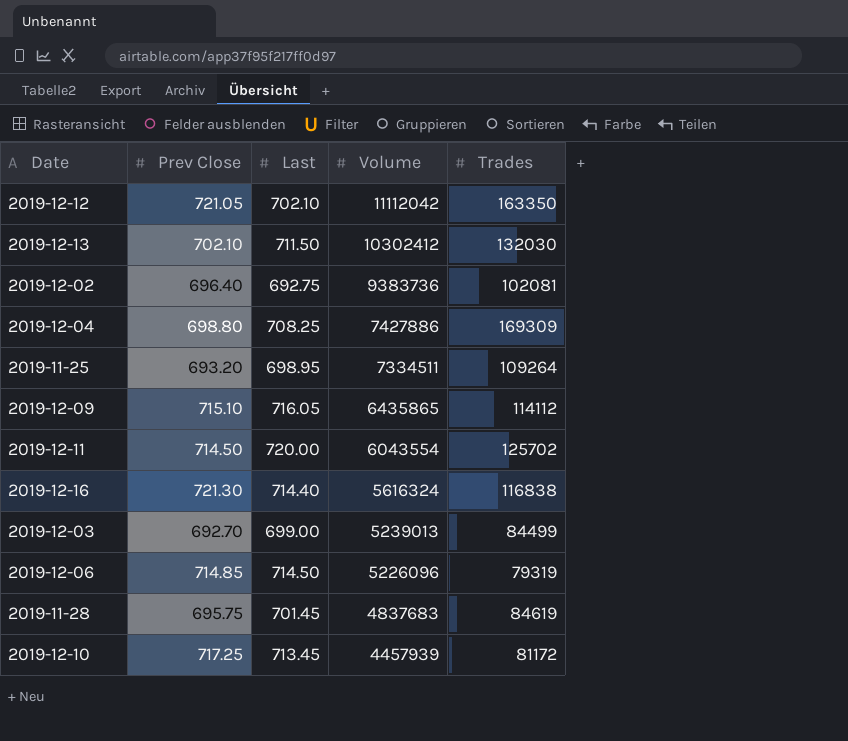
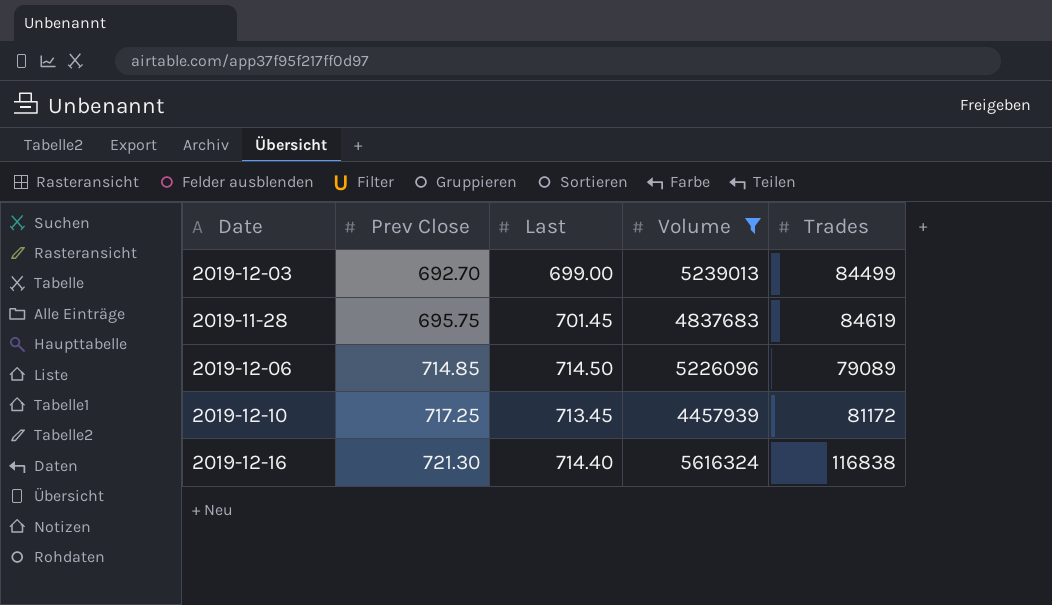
filter: none -> Volume <= 5616324
row order: Volume descending -> Prev Close ascending
2019-12-06 | Trades: 79319 -> 79089

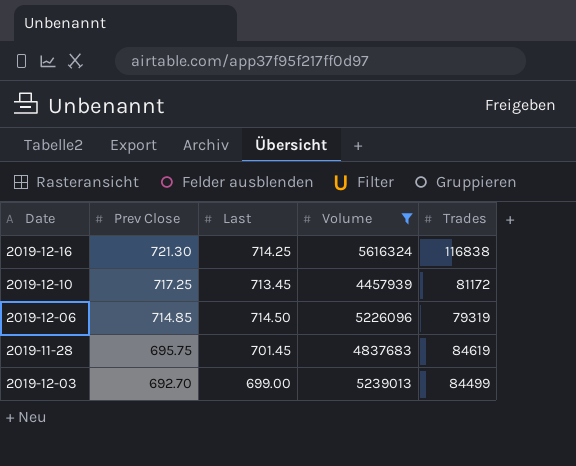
row order: Prev Close ascending -> Prev Close descending
2019-12-16 | Last: 714.40 -> 714.25
2019-12-06 | Trades: 79089 -> 79319

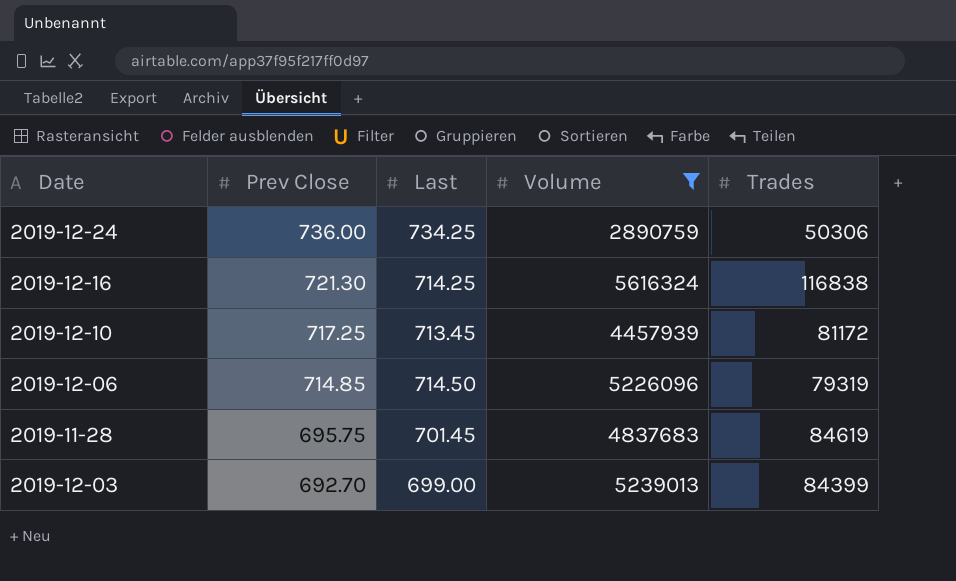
row 2019-12-24: none -> 736.00 | 734.25 | 2890759 | 50306
2019-12-03 | Trades: 84499 -> 84399

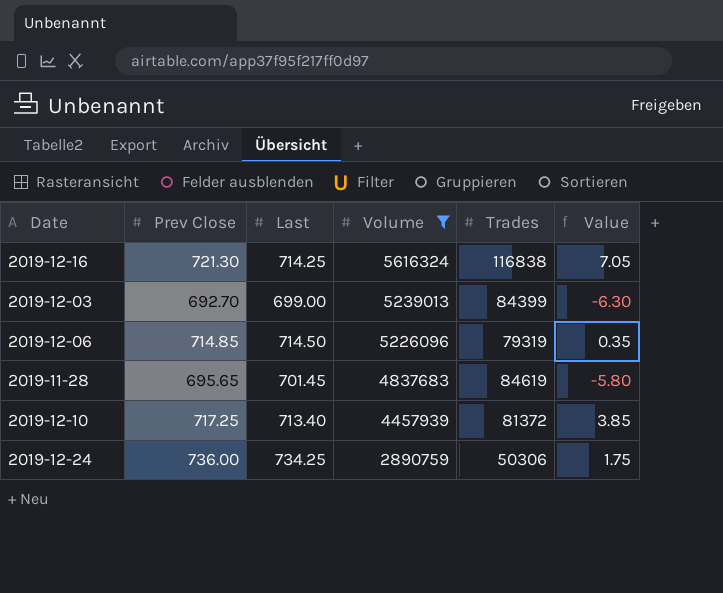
row order: Prev Close descending -> Volume descending
column Value | formula: none -> [Prev Close] - [Last]
2019-11-28 | Prev Close: 695.75 -> 695.65
2019-12-10 | Last: 713.45 -> 713.40
2019-12-10 | Trades: 81172 -> 81372

